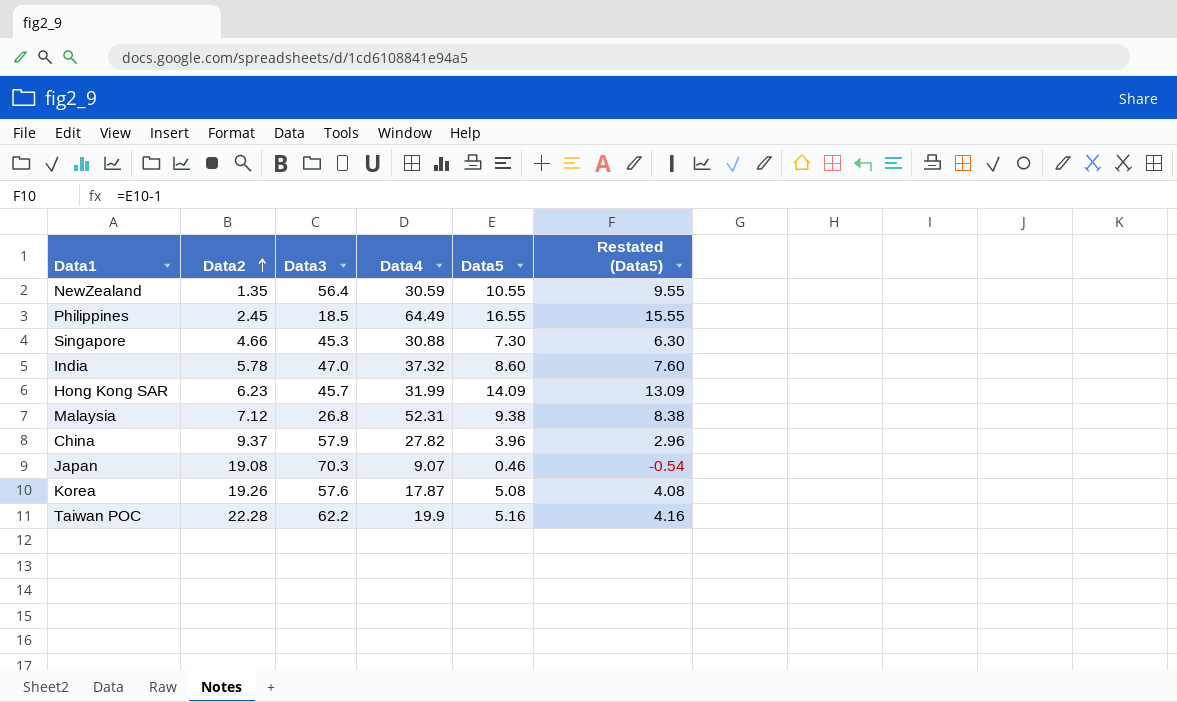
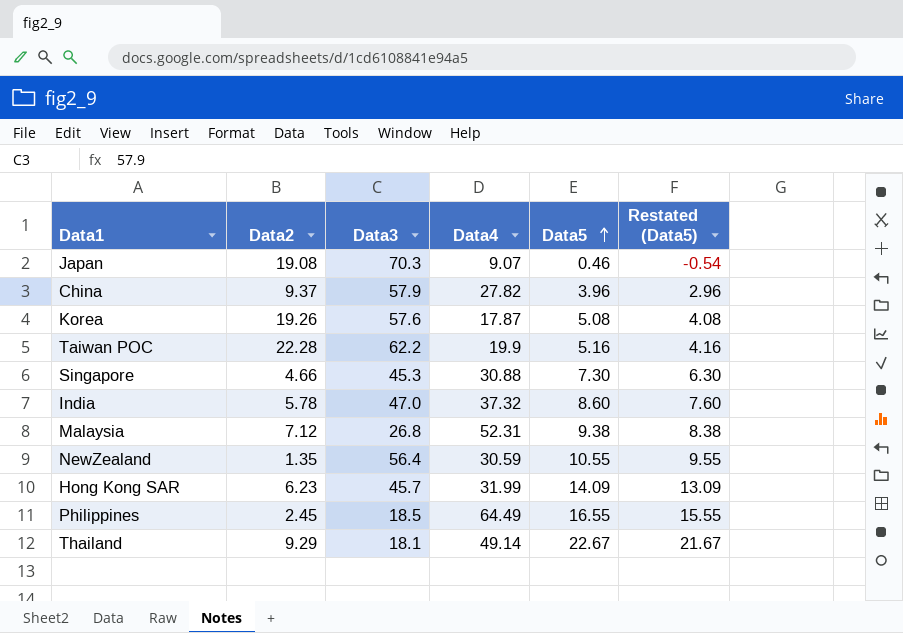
row order: Data2 ascending -> Data5 ascending
row Thailand: none -> 9.29 | 18.1 | 49.14 | 22.67 | 21.67

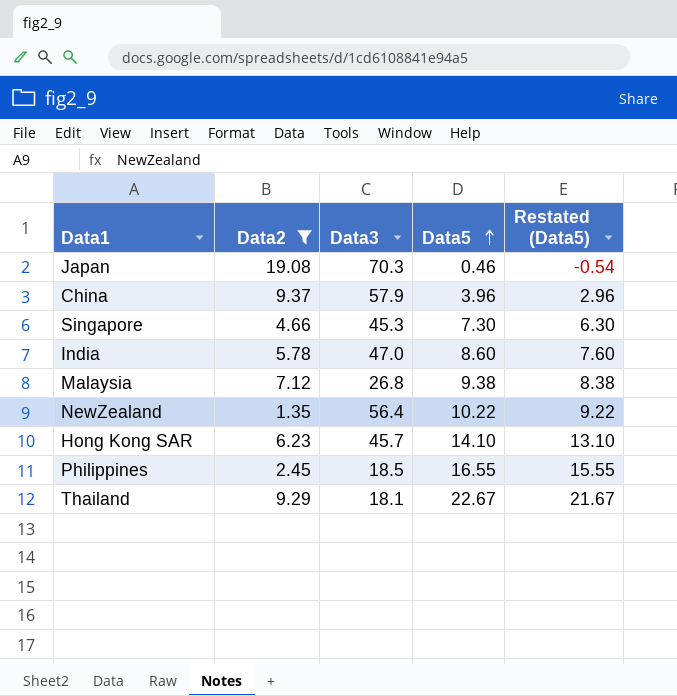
filter: none -> Data2 <= 19.08
column Data4 | position: 4 -> none
NewZealand | Data5: 10.55 -> 10.22
NewZealand | Restated (Data5): 9.55 -> 9.22
Hong Kong SAR | Data5: 14.09 -> 14.10
Hong Kong SAR | Restated (Data5): 13.09 -> 13.10

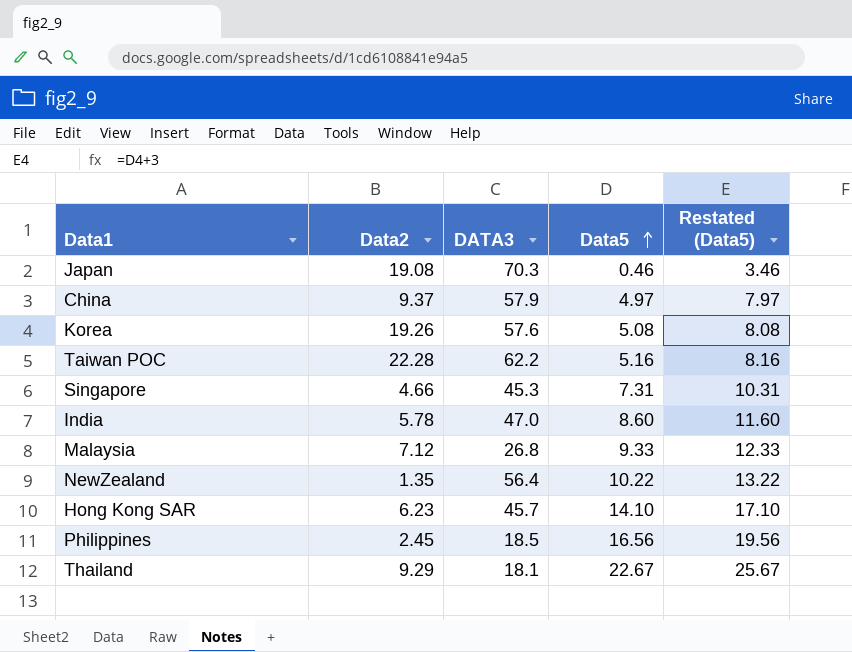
filter: Data2 <= 19.08 -> none
column name: Data3 -> DATA3
column Restated (Data5) | formula: [Data5] - 1 -> [Data5] + 3
China | Data5: 3.96 -> 4.97
Singapore | Data5: 7.30 -> 7.31
Malaysia | Data5: 9.38 -> 9.33
Philippines | Data5: 16.55 -> 16.56

